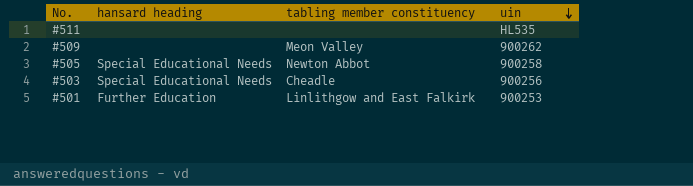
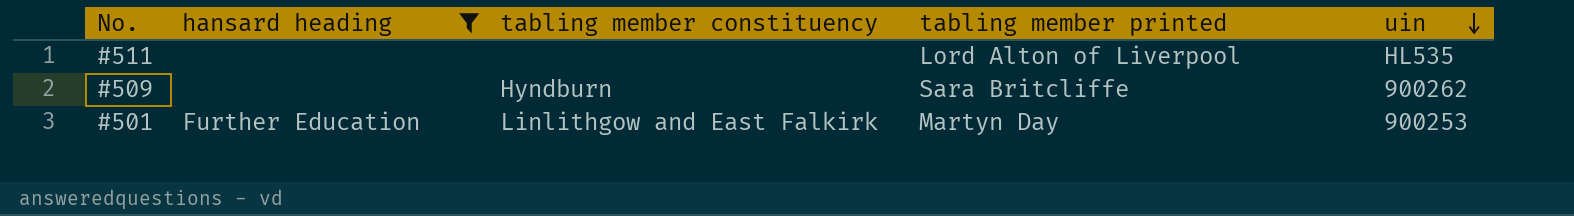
filter: none -> hansard heading != Special Educational Needs
column tabling member printed | position: none -> 4
#509 | tabling member constituency: Meon Valley -> Hyndburn

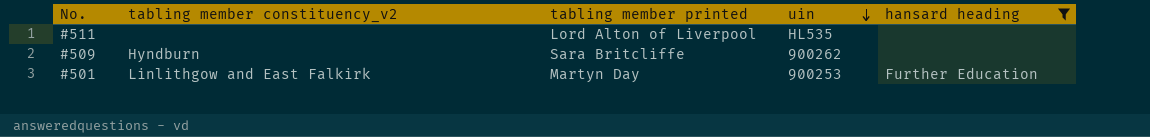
column name: tabling member constituency -> tabling member constituency_v2
column hansard heading | position: 2 -> 5

